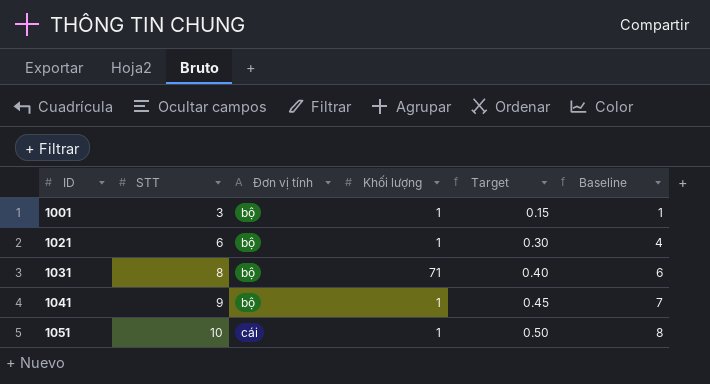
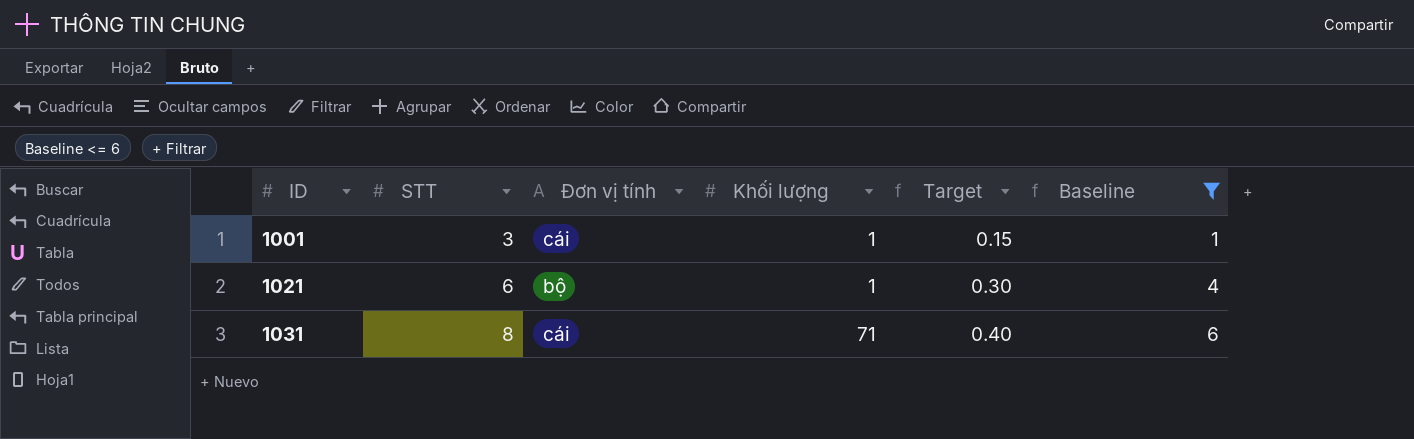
filter: none -> Baseline <= 6
1001 | Đơn vị tính: bộ -> cái
1031 | Đơn vị tính: bộ -> cái

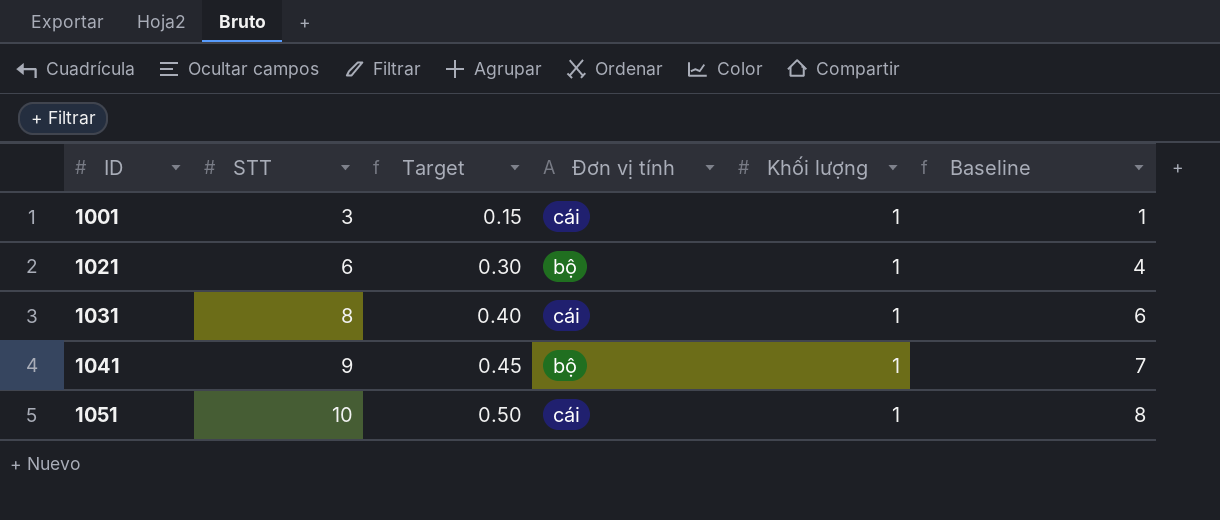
filter: Baseline <= 6 -> none
column Target | position: 5 -> 3
1031 | Khối lượng: 71 -> 1

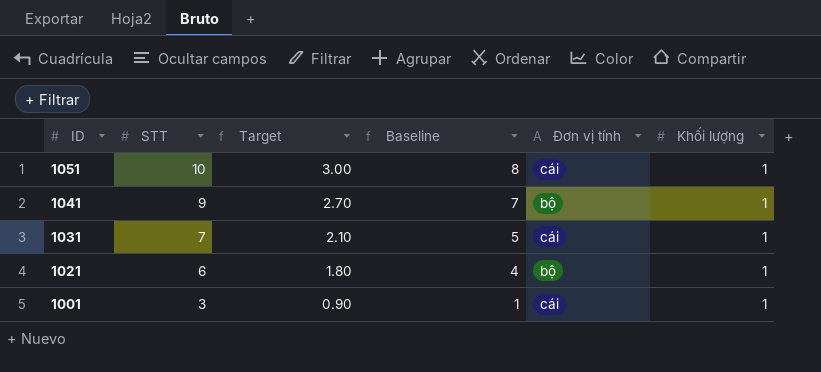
row order: ID ascending -> ID descending
column Target | formula: [STT] * 0.05 -> [STT] * 0.3
column Baseline | position: 6 -> 4
1031 | STT: 8 -> 7
1031 | Baseline: 6 -> 5

